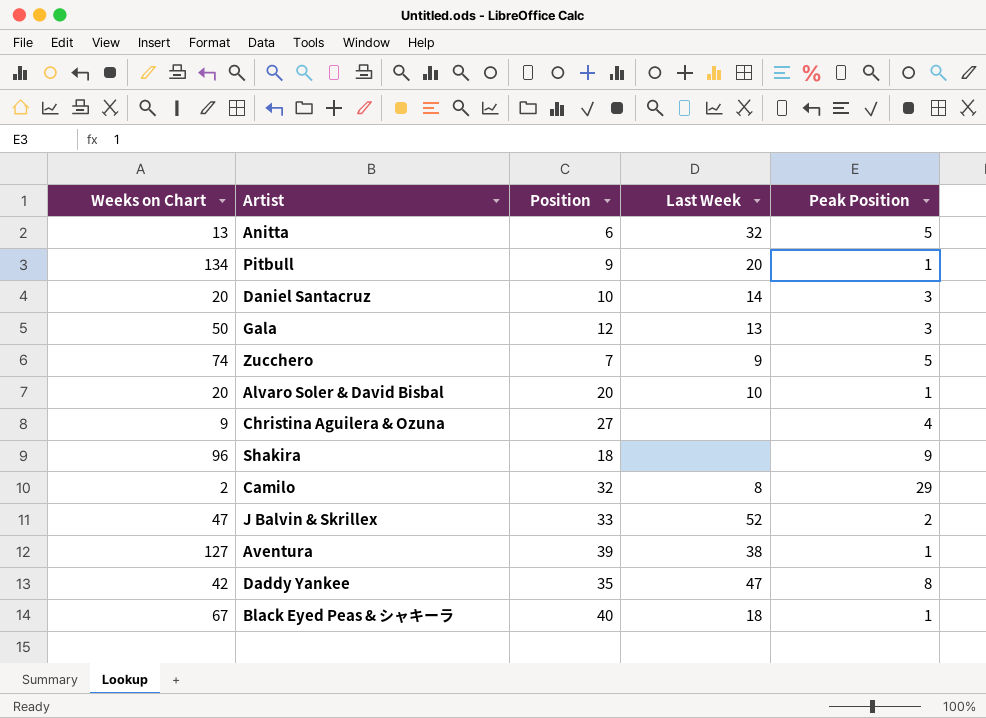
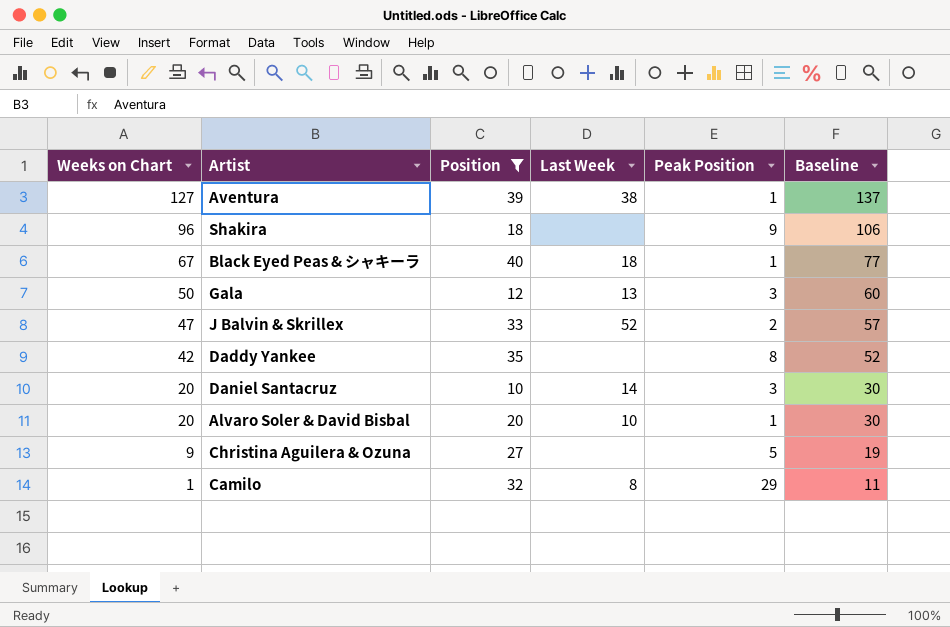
filter: none -> Position >= 10
row order: none -> Weeks on Chart descending
column Baseline | formula: none -> [Weeks on Chart] + 10
Daddy Yankee | Last Week: 47 -> none
Christina Aguilera & Ozuna | Peak Position: 4 -> 5
Camilo | Weeks on Chart: 2 -> 1

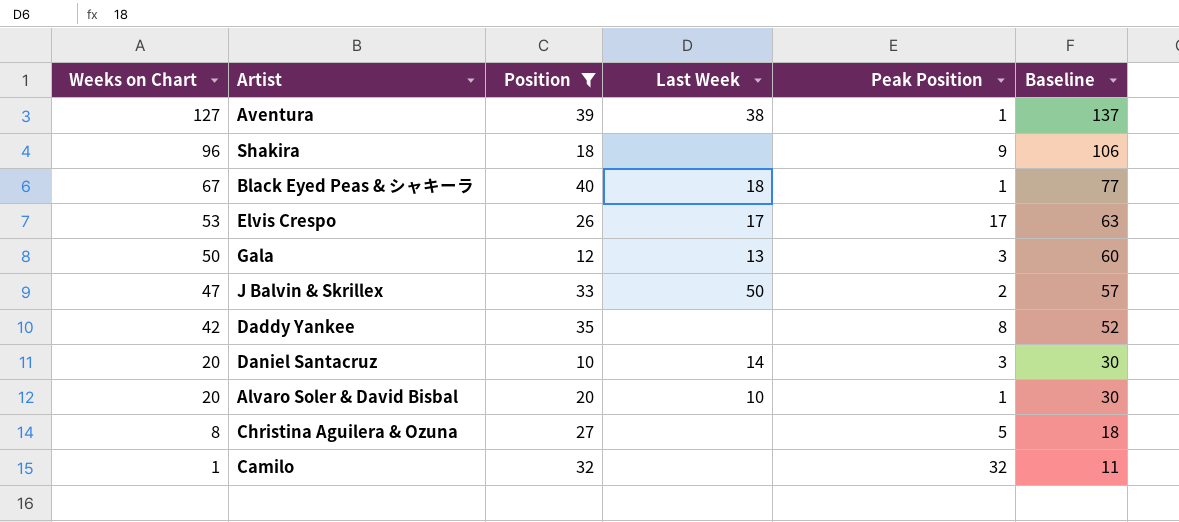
row Elvis Crespo: none -> 53 | 26 | 17 | 17 | 63
J Balvin & Skrillex | Last Week: 52 -> 50
Christina Aguilera & Ozuna | Weeks on Chart: 9 -> 8
Christina Aguilera & Ozuna | Baseline: 19 -> 18
Camilo | Last Week: 8 -> none
Camilo | Peak Position: 29 -> 32

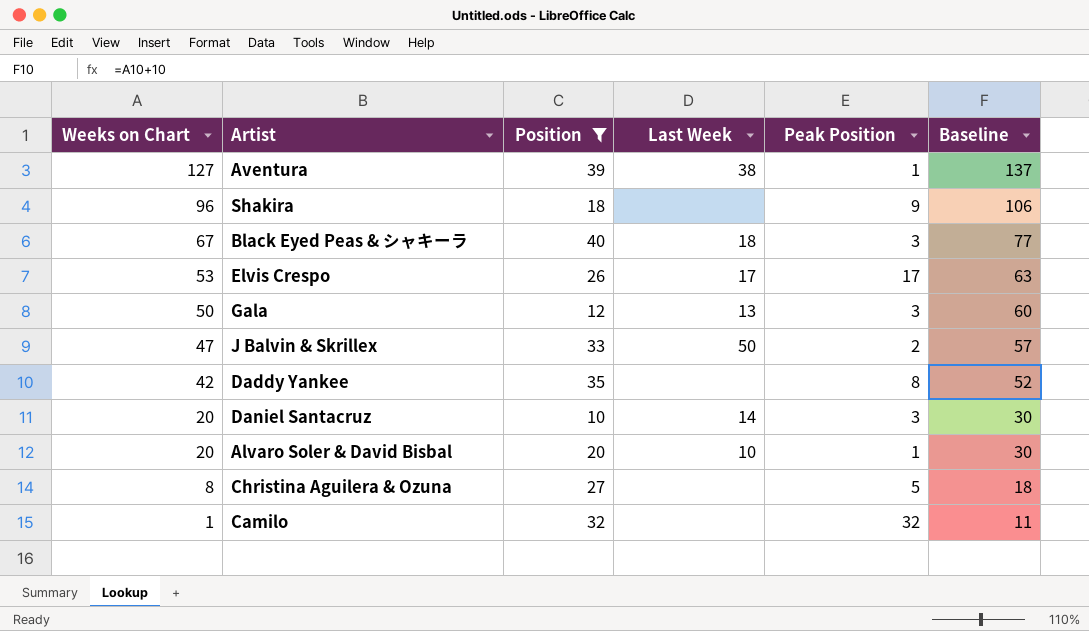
Black Eyed Peas & シャキーラ | Peak Position: 1 -> 3

